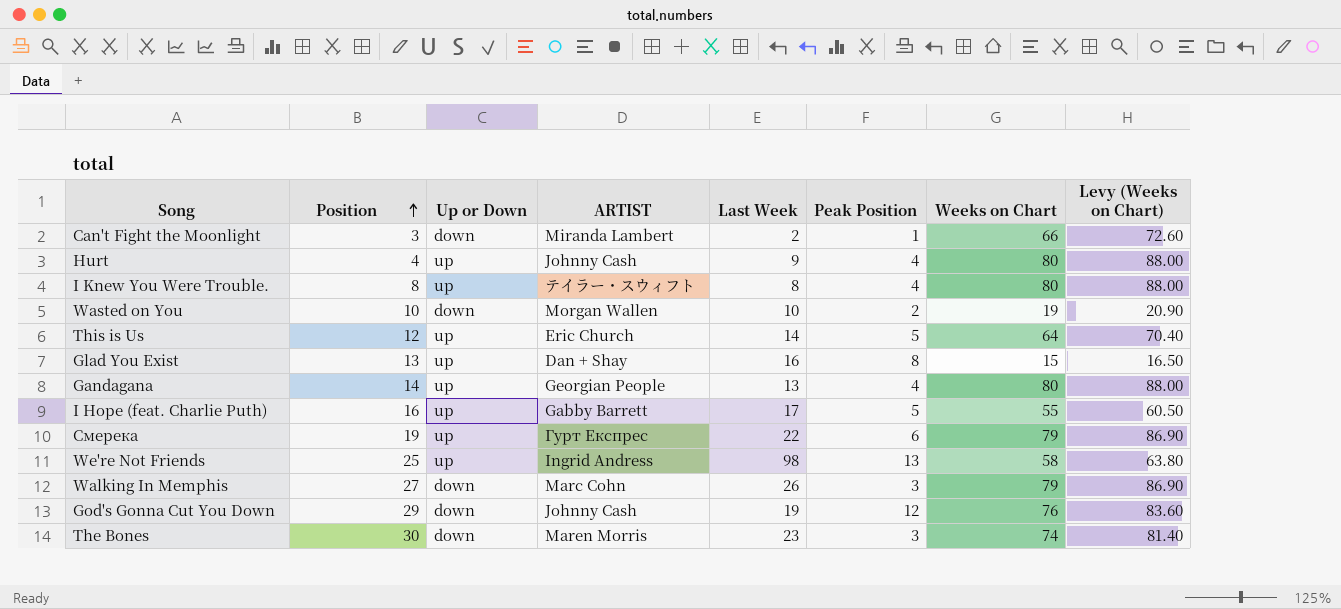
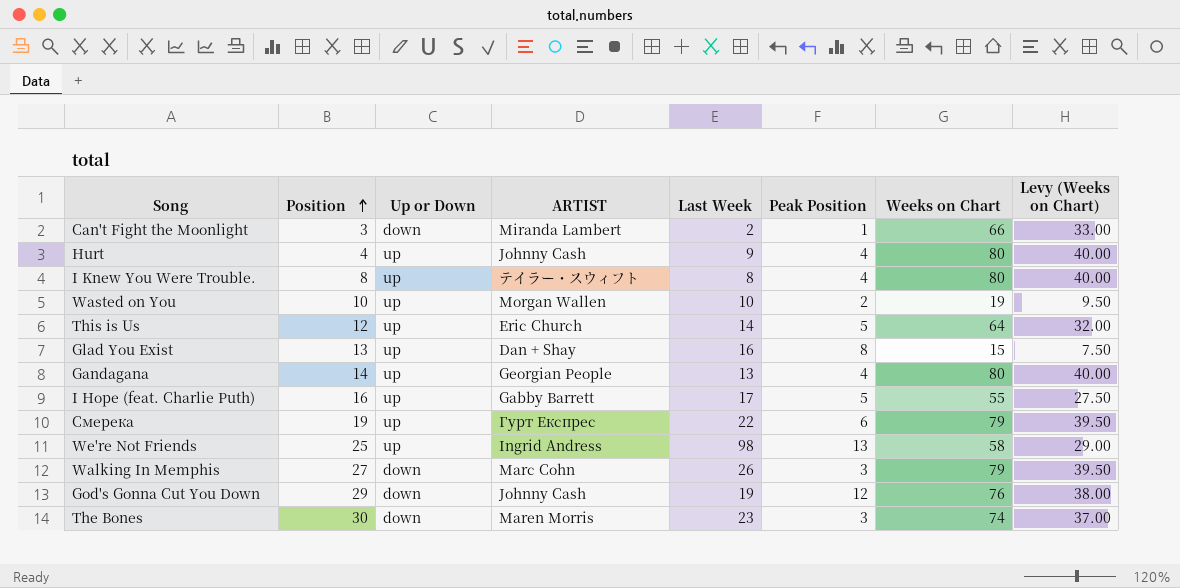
column Levy (Weeks on Chart) | formula: [Weeks on Chart] * 1.1 -> [Weeks on Chart] * 0.5
Wasted on You | Up or Down: down -> up

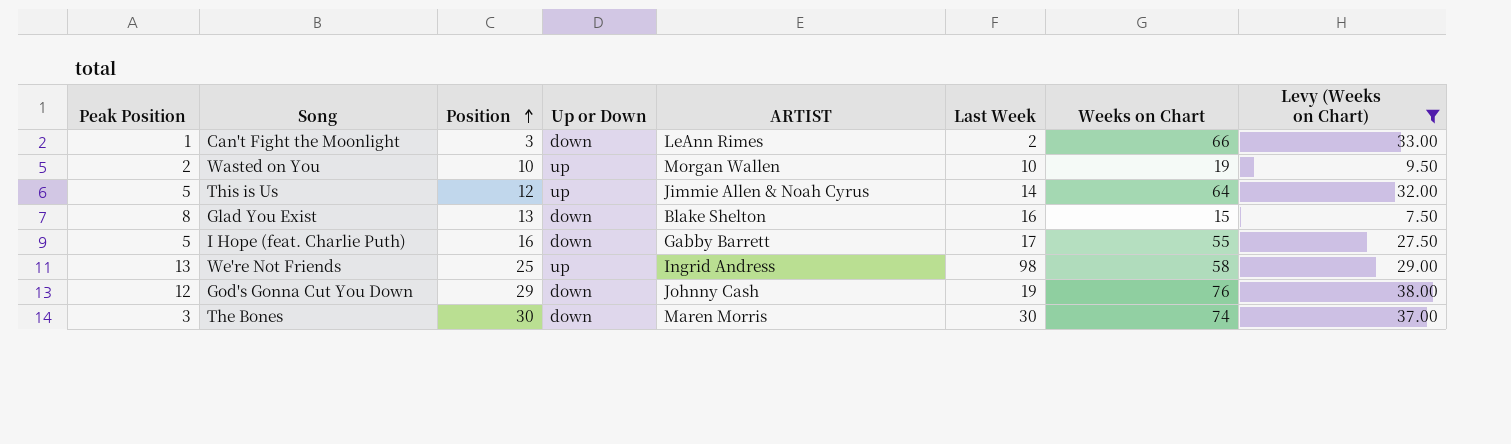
filter: none -> Levy (Weeks on Chart) <= 38.00
column Peak Position | position: 6 -> 1
Can't Fight the Moonlight | ARTIST: Miranda Lambert -> LeAnn Rimes
This is Us | ARTIST: Eric Church -> Jimmie Allen & Noah Cyrus
Glad You Exist | Up or Down: up -> down
Glad You Exist | ARTIST: Dan + Shay -> Blake Shelton
I Hope (feat. Charlie Puth) | Up or Down: up -> down
The Bones | Last Week: 23 -> 30

